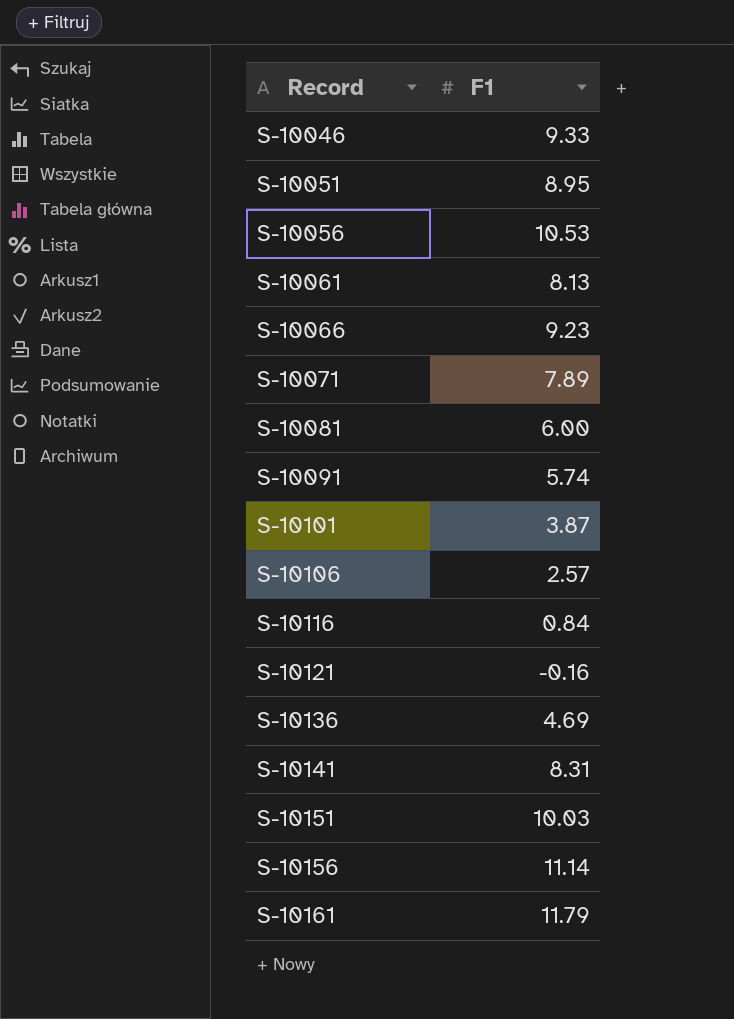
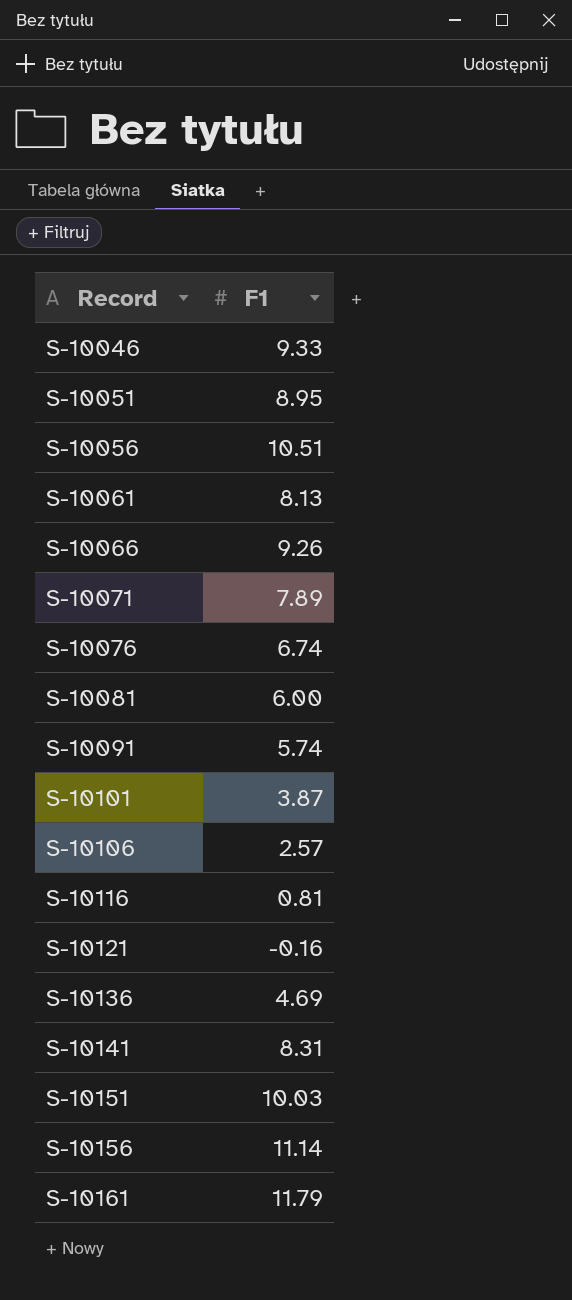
S-10056 | F1: 10.53 -> 10.51
S-10066 | F1: 9.23 -> 9.26
row S-10076: none -> 6.74
S-10116 | F1: 0.84 -> 0.81

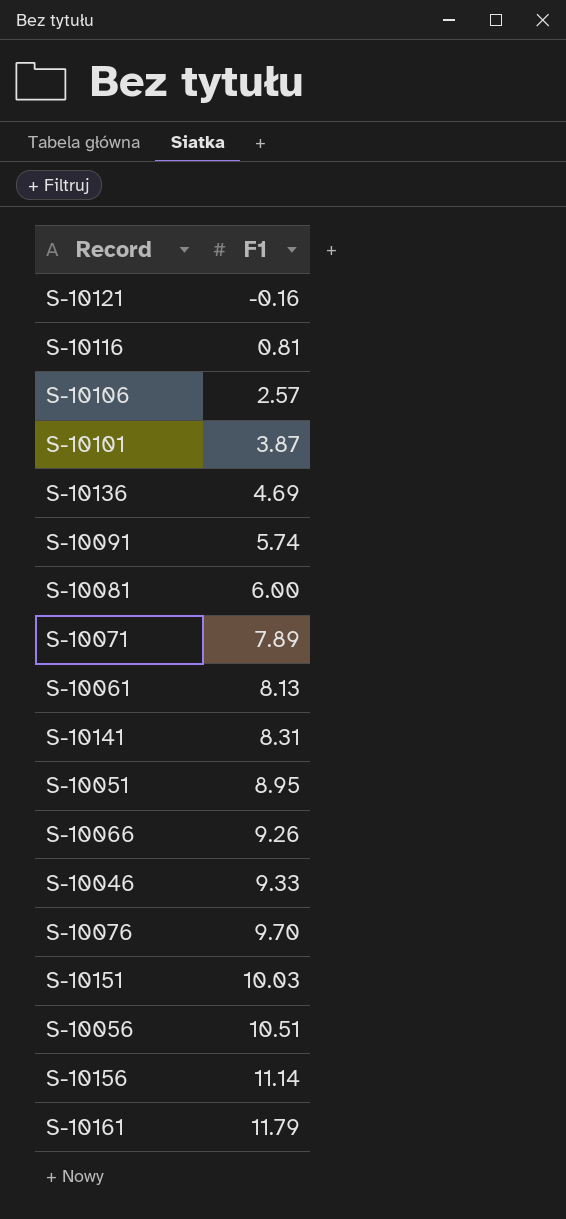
row order: Record ascending -> F1 ascending
S-10076 | F1: 6.74 -> 9.70

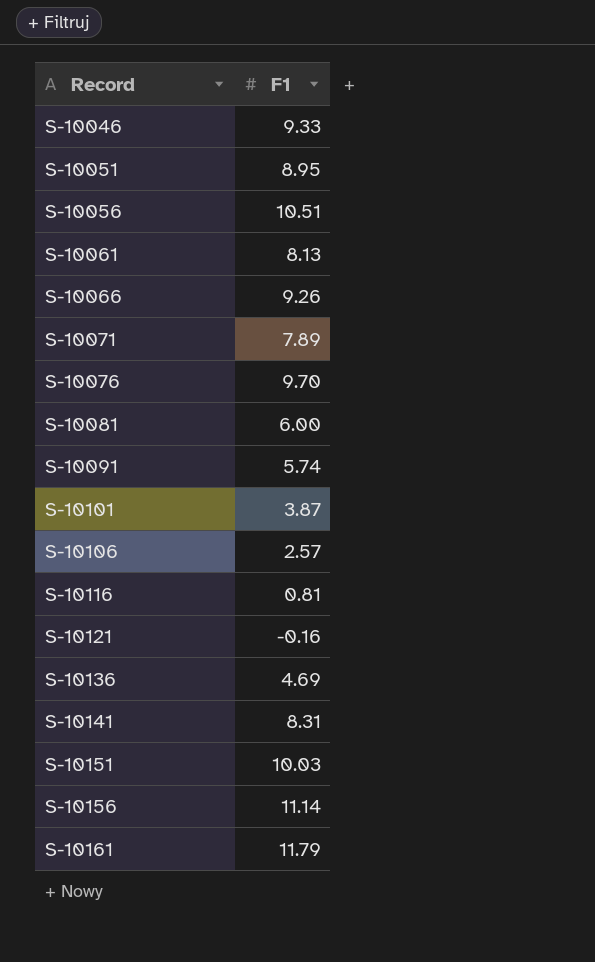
row order: F1 ascending -> Record ascending

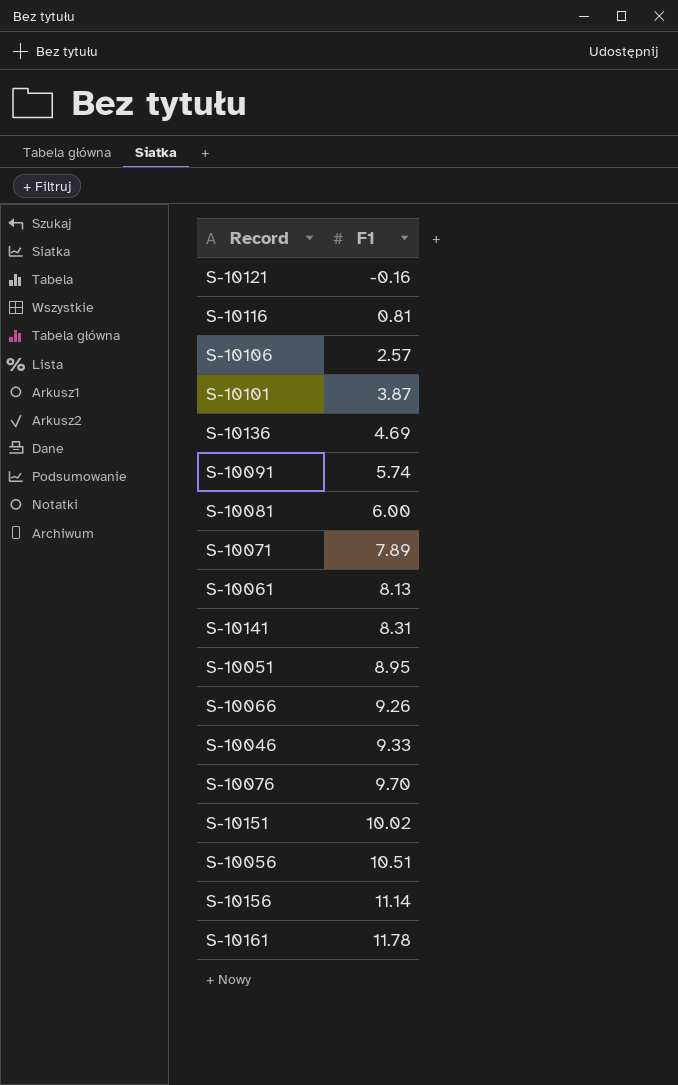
row order: Record ascending -> F1 ascending
S-10151 | F1: 10.03 -> 10.02
S-10161 | F1: 11.79 -> 11.78

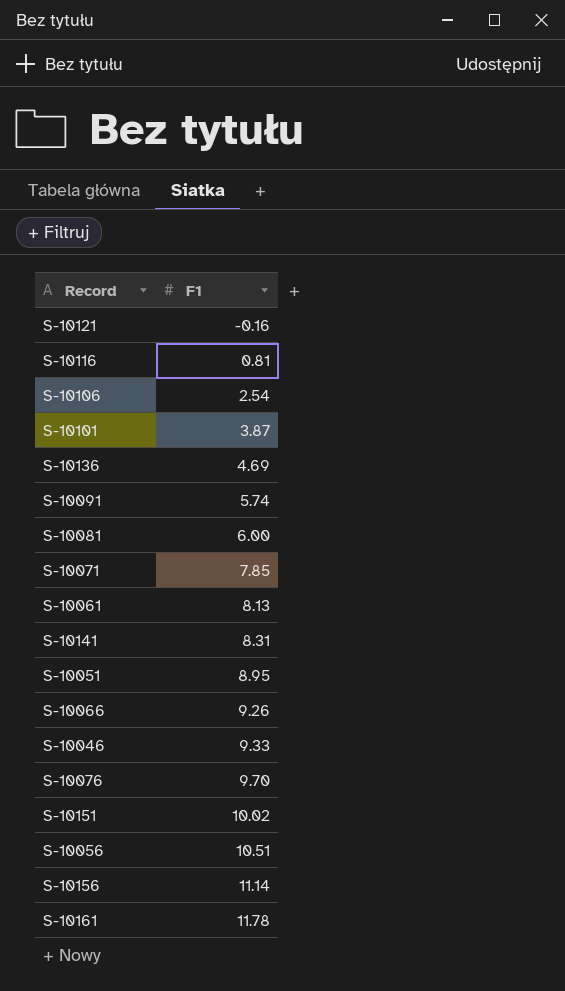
S-10106 | F1: 2.57 -> 2.54
S-10071 | F1: 7.89 -> 7.85

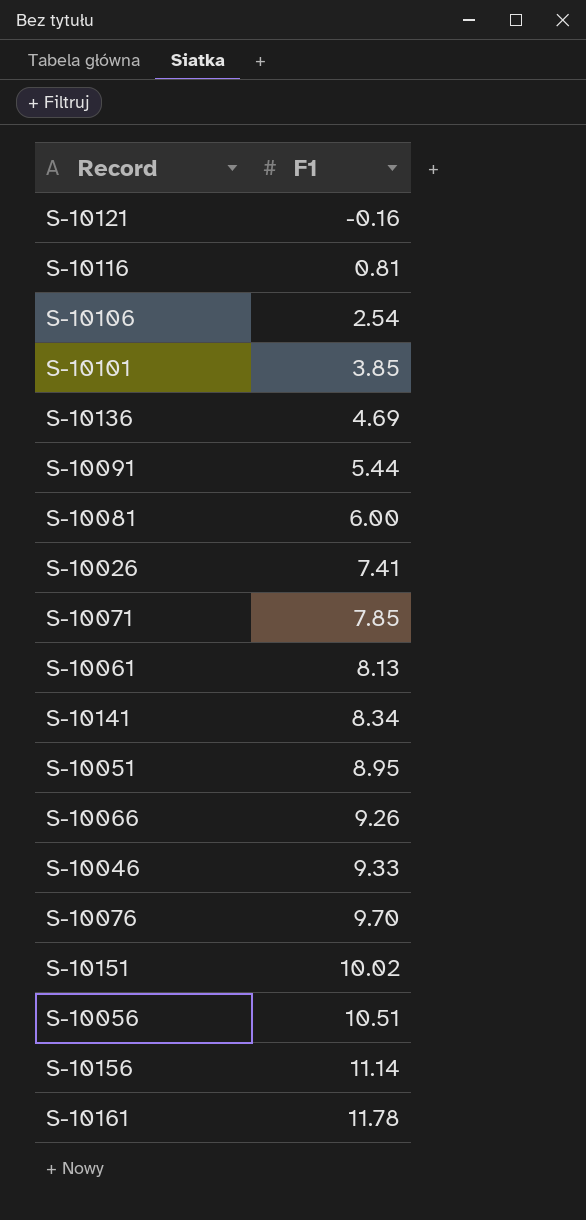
S-10101 | F1: 3.87 -> 3.85
S-10091 | F1: 5.74 -> 5.44
row S-10026: none -> 7.41
S-10141 | F1: 8.31 -> 8.34

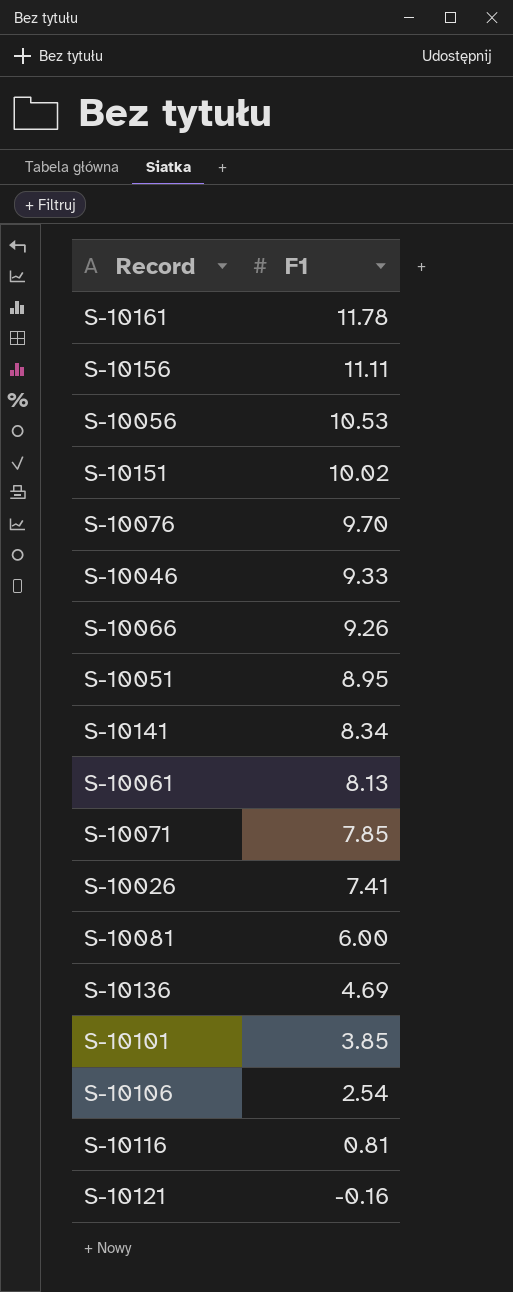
row order: F1 ascending -> F1 descending
row S-10091: 5.44 -> none
S-10156 | F1: 11.14 -> 11.11
S-10056 | F1: 10.51 -> 10.53

